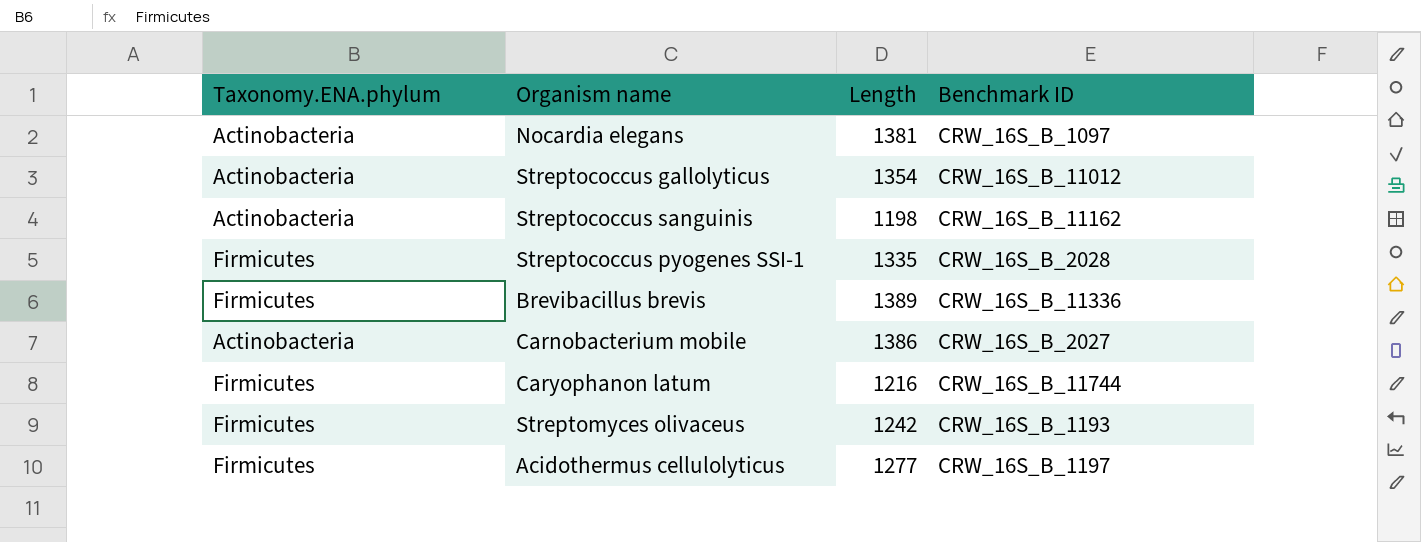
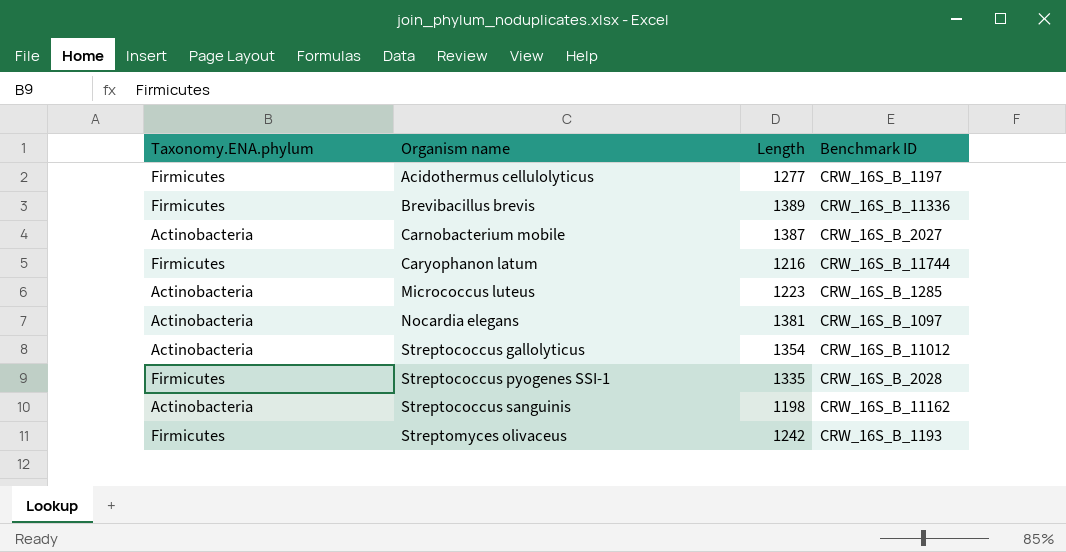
row order: none -> Organism name ascending
Carnobacterium mobile | Length: 1386 -> 1387
row Micrococcus luteus: none -> Actinobacteria | 1223 | CRW_16S_B_1285

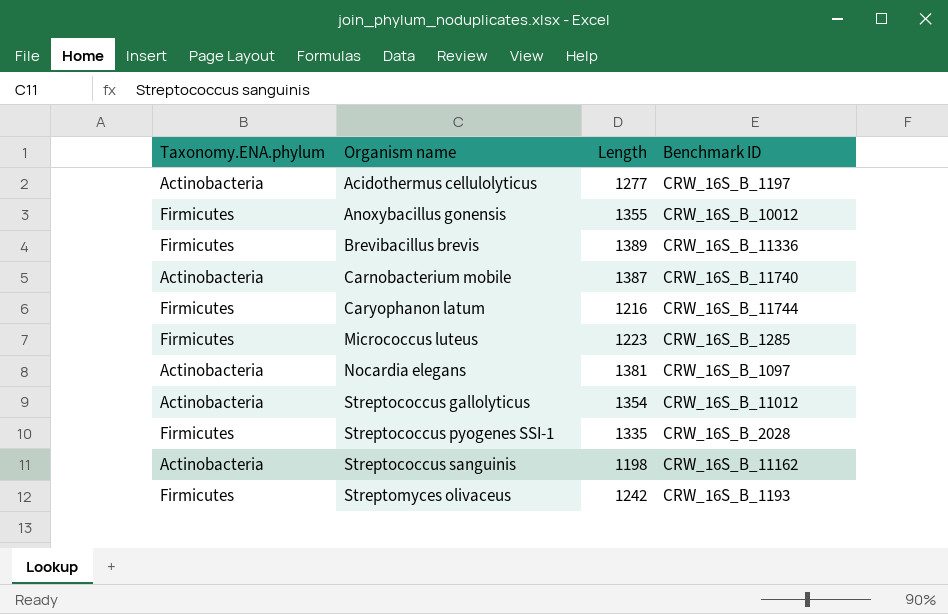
Acidothermus cellulolyticus | Taxonomy.ENA.phylum: Firmicutes -> Actinobacteria
row Anoxybacillus gonensis: none -> Firmicutes | 1355 | CRW_16S_B_10012
Carnobacterium mobile | Benchmark ID: CRW_16S_B_2027 -> CRW_16S_B_11740
Micrococcus luteus | Taxonomy.ENA.phylum: Actinobacteria -> Firmicutes

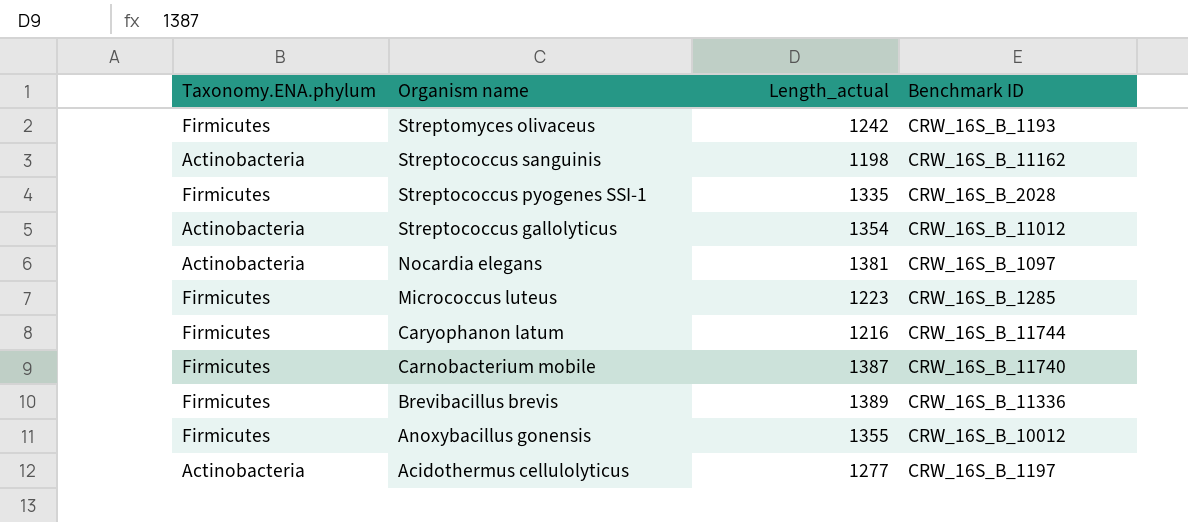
row order: Organism name ascending -> Organism name descending
column name: Length -> Length_actual
Carnobacterium mobile | Taxonomy.ENA.phylum: Actinobacteria -> Firmicutes

